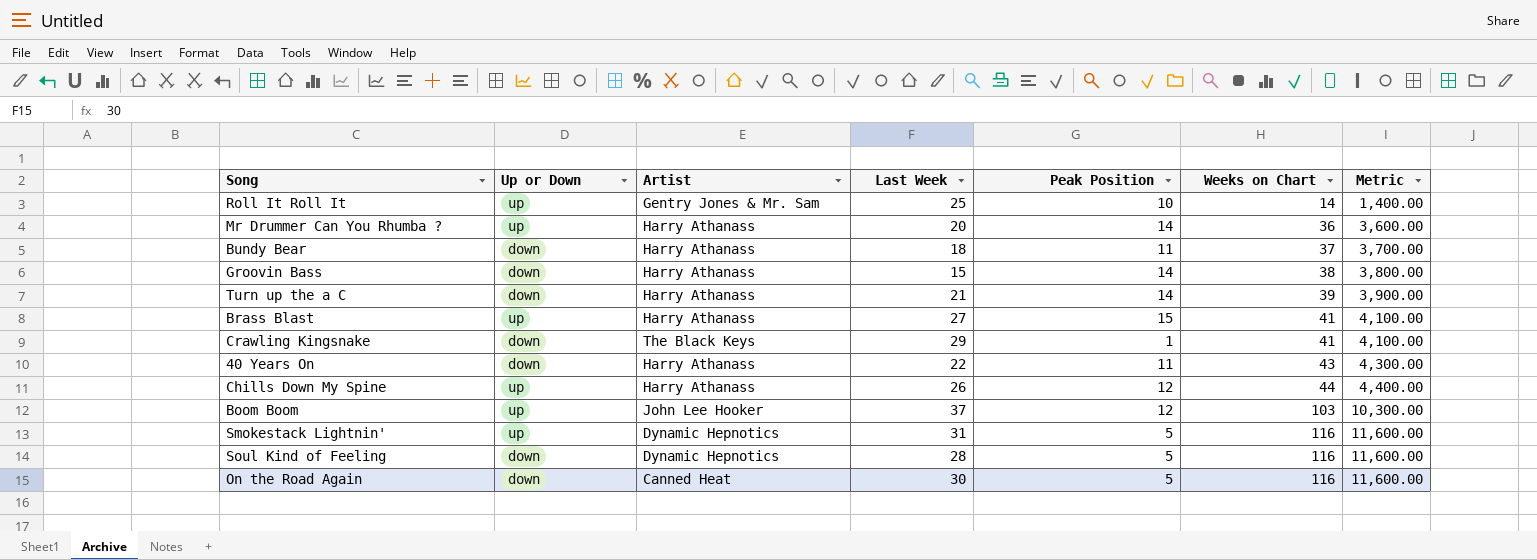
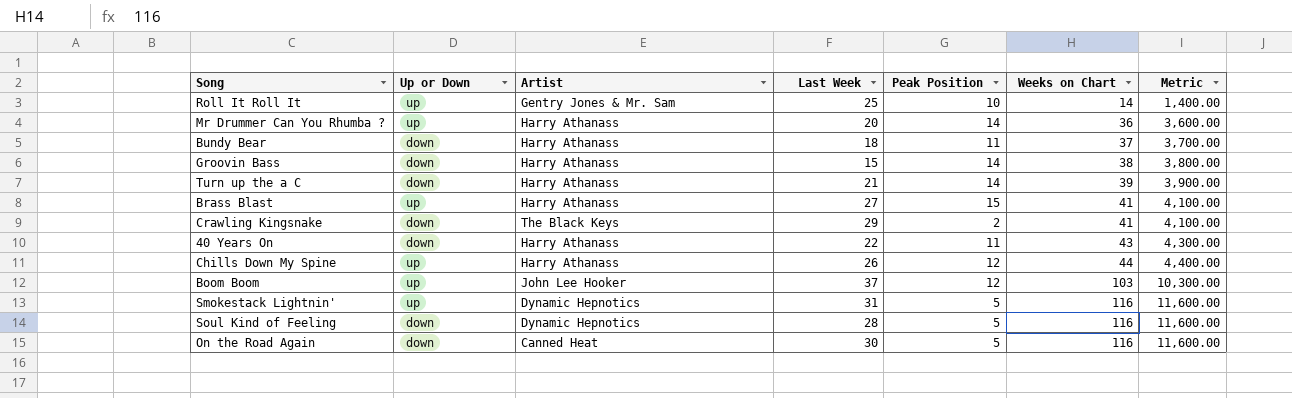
Crawling Kingsnake | Peak Position: 1 -> 2

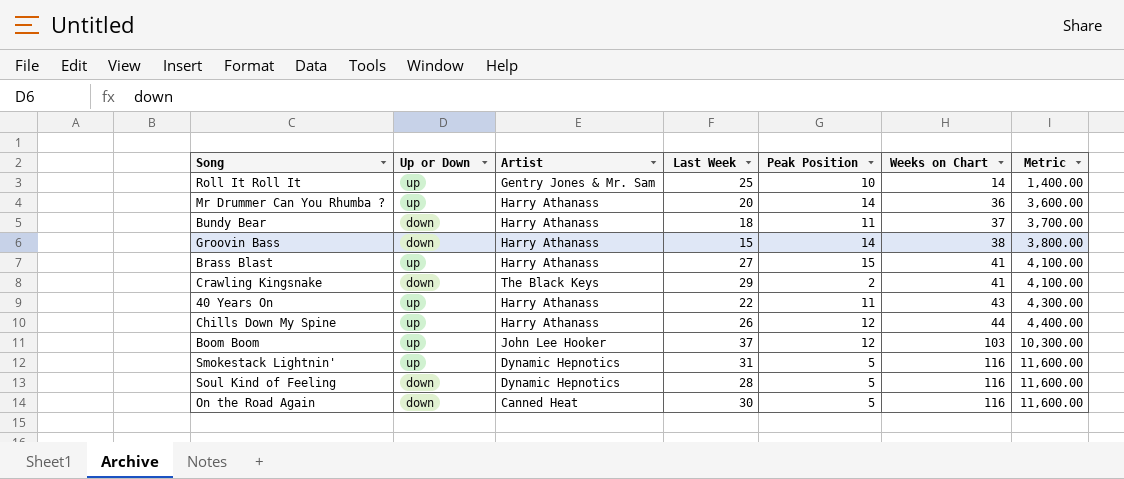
row Turn up the a C: down | Harry Athanass | 21 | 14 | 39 | 3,900.00 -> none
40 Years On | Up or Down: down -> up

